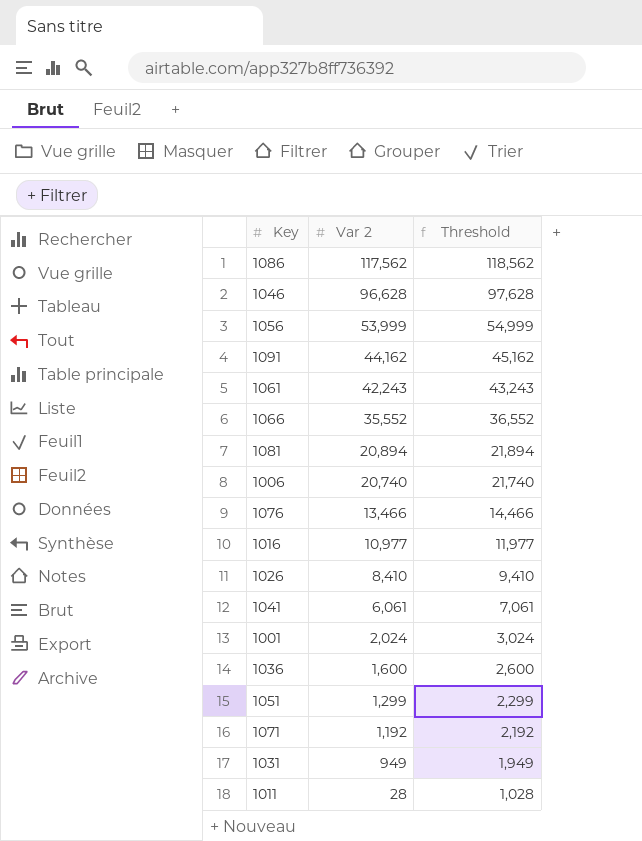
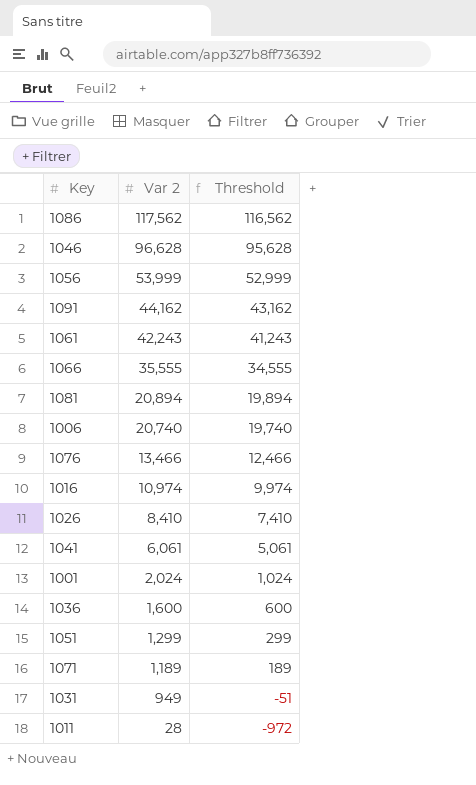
column Threshold | formula: [Var 2] + 1000 -> [Var 2] - 1000
1066 | Var 2: 35,552 -> 35,555
1016 | Var 2: 10,977 -> 10,974
1071 | Var 2: 1,192 -> 1,189

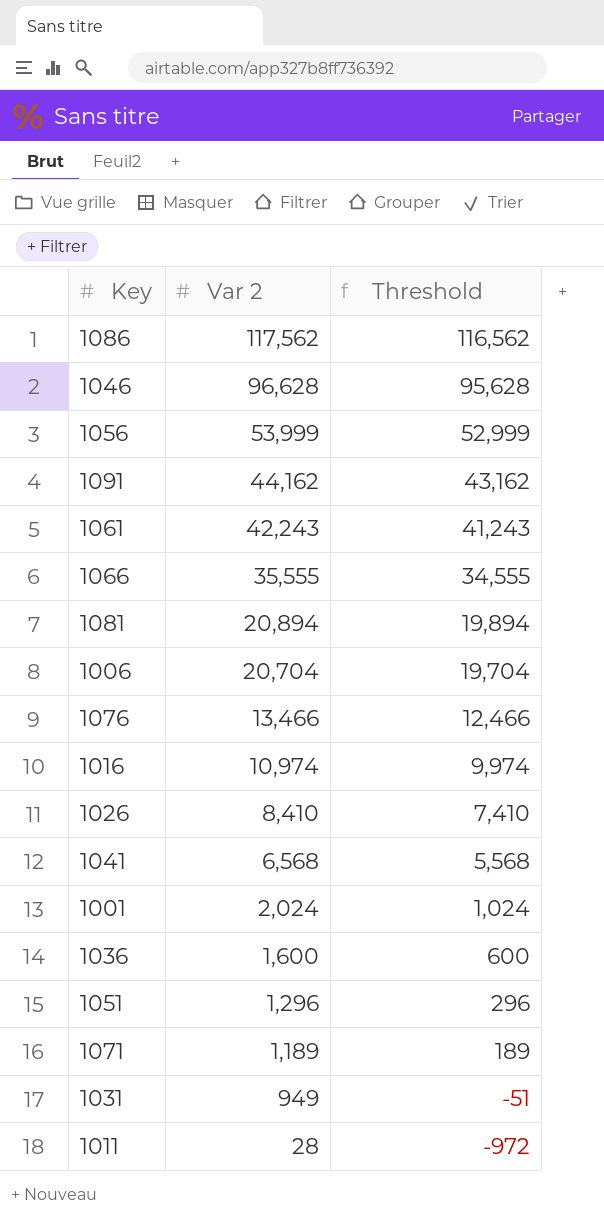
1006 | Var 2: 20,740 -> 20,704
1006 | Threshold: 19,740 -> 19,704
1041 | Var 2: 6,061 -> 6,568
1041 | Threshold: 5,061 -> 5,568
1051 | Var 2: 1,299 -> 1,296
1051 | Threshold: 299 -> 296

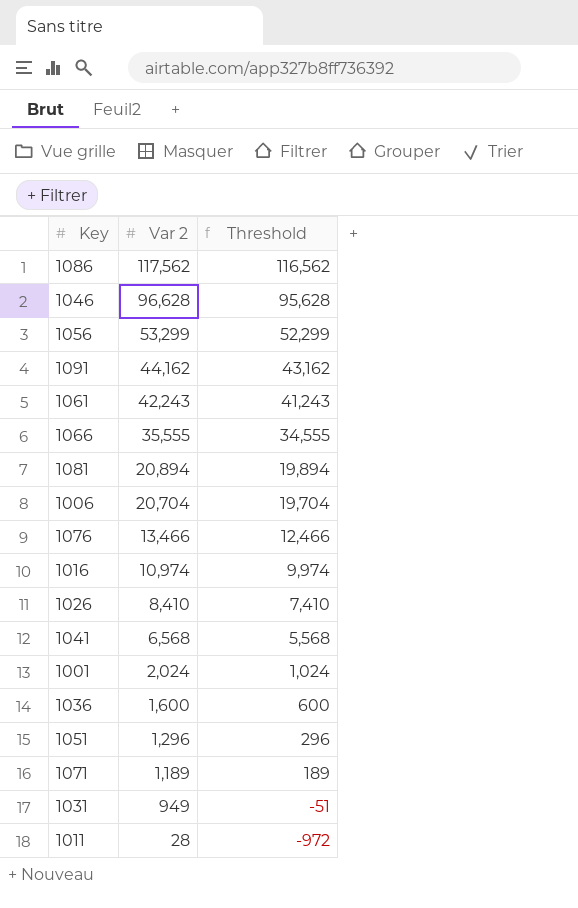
1056 | Var 2: 53,999 -> 53,299
1056 | Threshold: 52,999 -> 52,299

